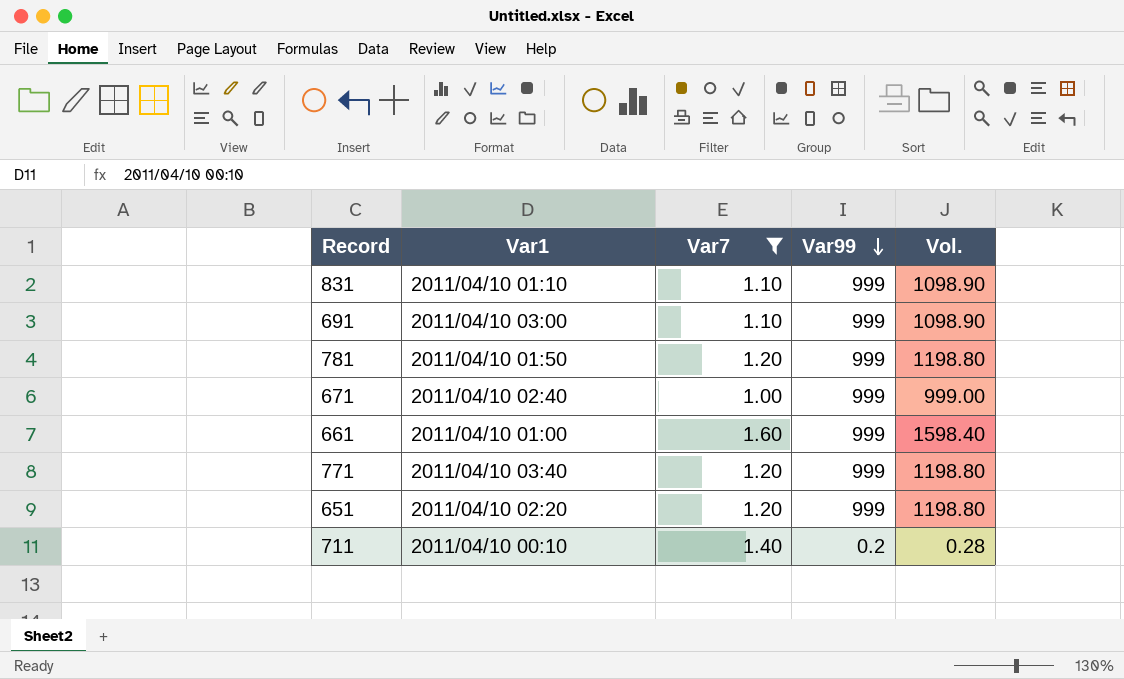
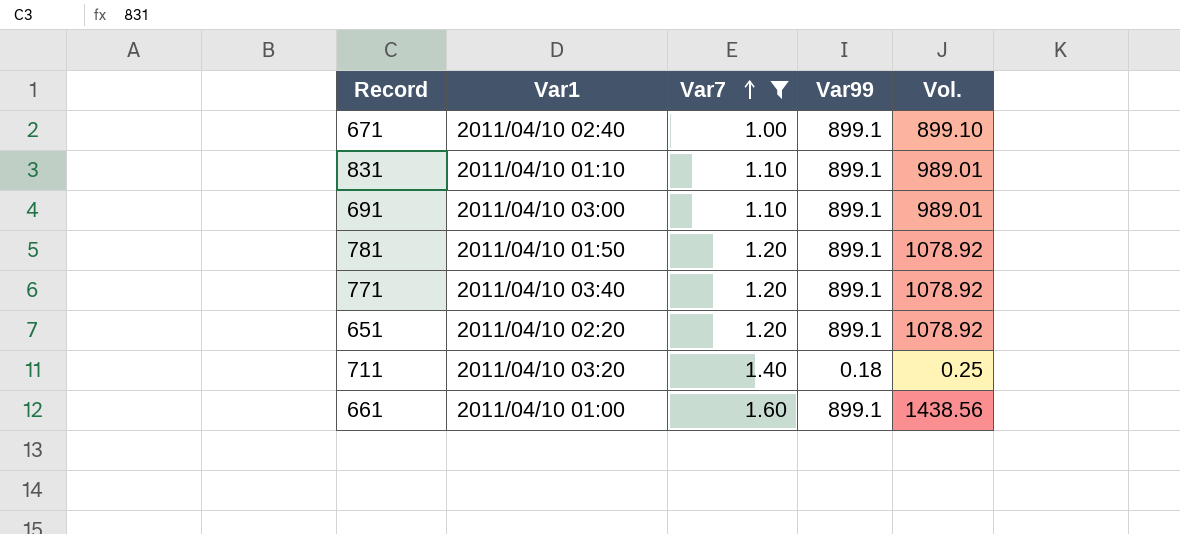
row order: Var99 descending -> Var7 ascending
671 | Var99: 999 -> 899.1
671 | Vol.: 999.00 -> 899.10
831 | Var99: 999 -> 899.1
831 | Vol.: 1098.90 -> 989.01
691 | Var99: 999 -> 899.1
691 | Vol.: 1098.90 -> 989.01
781 | Var99: 999 -> 899.1
781 | Vol.: 1198.80 -> 1078.92
771 | Var99: 999 -> 899.1
771 | Vol.: 1198.80 -> 1078.92
651 | Var99: 999 -> 899.1
651 | Vol.: 1198.80 -> 1078.92
711 | Var1: 2011/04/10 00:10 -> 2011/04/10 03:20
711 | Var99: 0.2 -> 0.18
711 | Vol.: 0.28 -> 0.25
661 | Var99: 999 -> 899.1
661 | Vol.: 1598.40 -> 1438.56

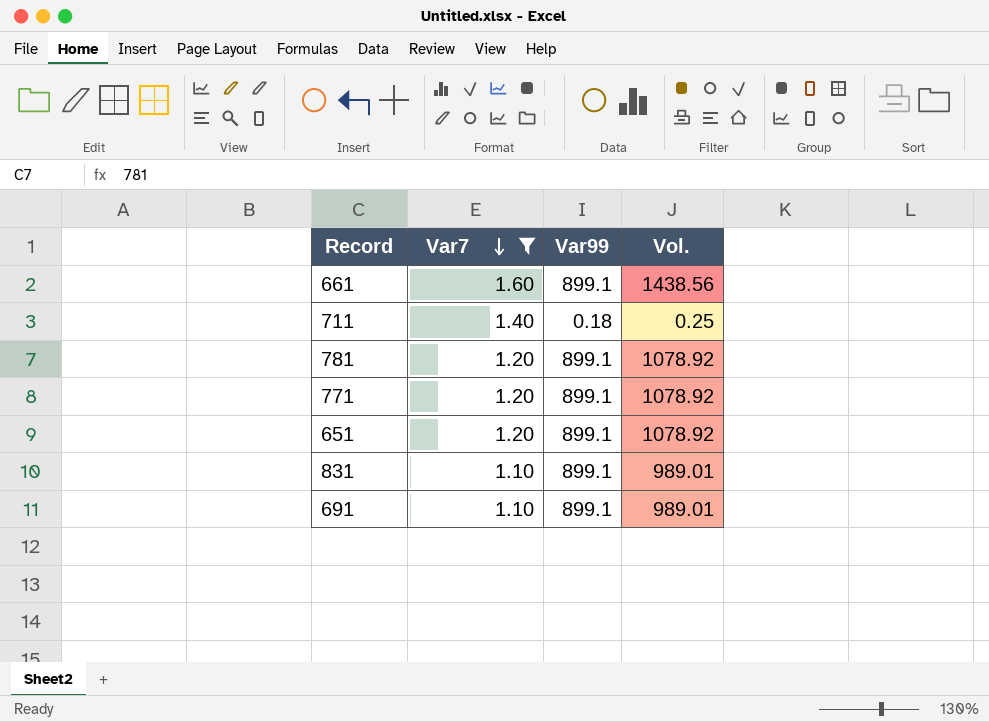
row order: Var7 ascending -> Var7 descending
column Var1 | position: 2 -> none
row 671: 2011/04/10 02:40 | 1.00 | 899.1 | 899.10 -> none

